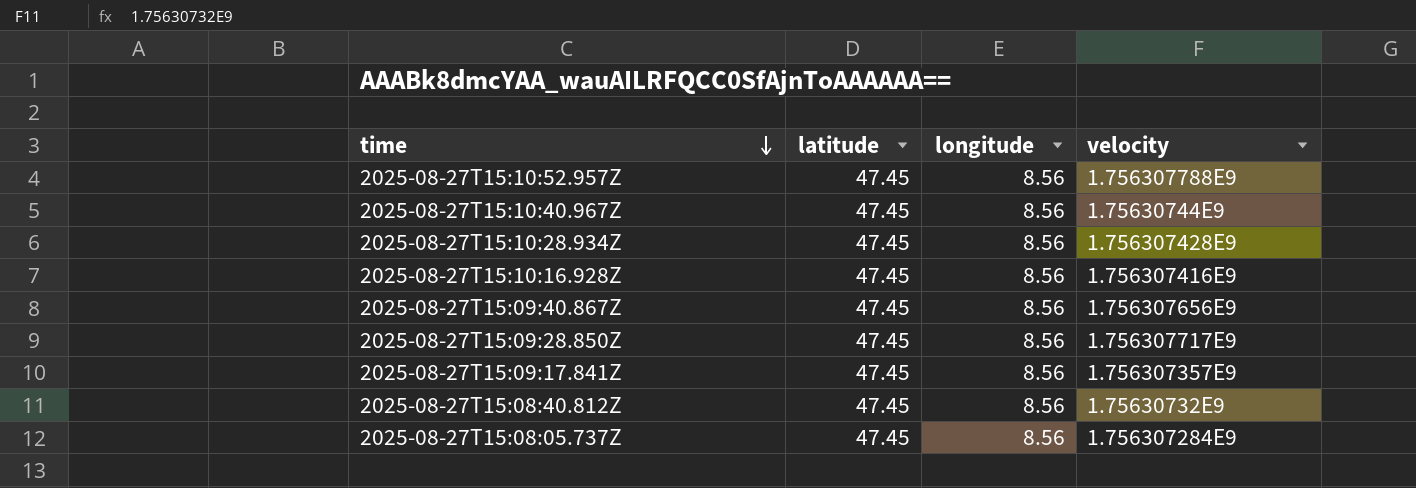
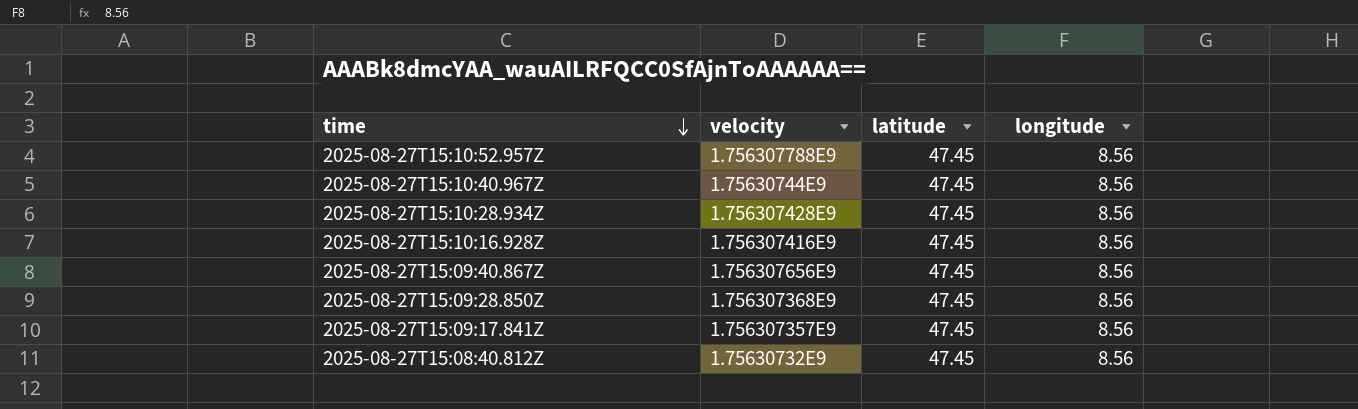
column velocity | position: 4 -> 2
row 2025-08-27T15:08:05.737Z: 47.45 | 8.56 | 1.756307284E9 -> none
2025-08-27T15:09:28.850Z | velocity: 1.756307717E9 -> 1.756307368E9

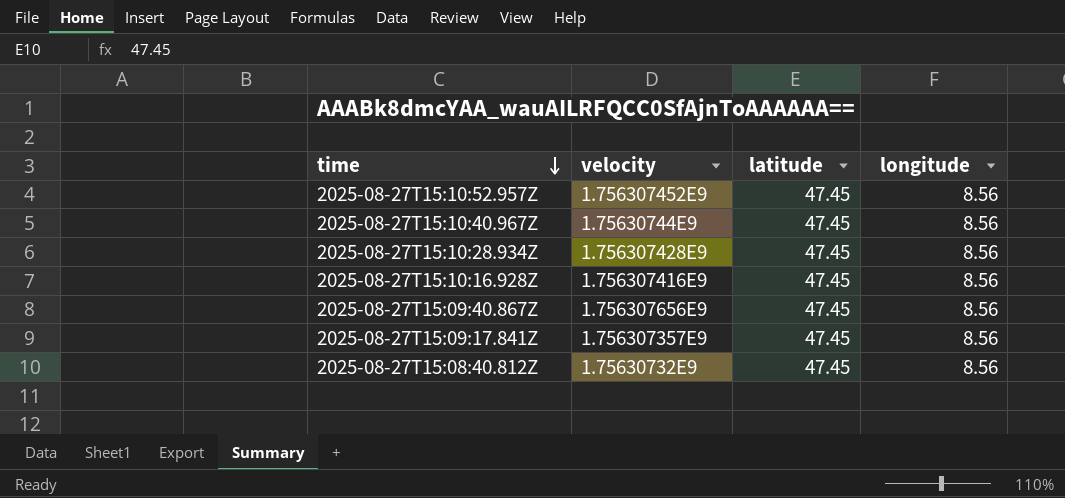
row 2025-08-27T15:09:28.850Z: 1.756307368E9 | 47.45 | 8.56 -> none
2025-08-27T15:10:52.957Z | velocity: 1.756307788E9 -> 1.756307452E9

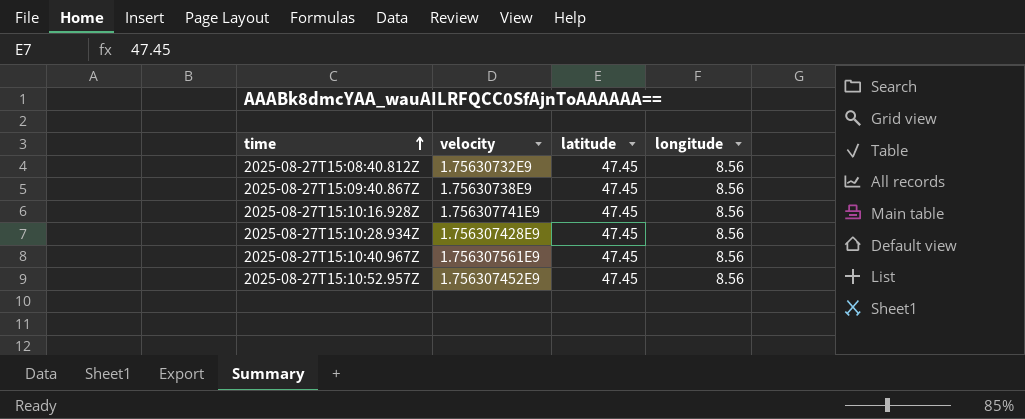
row order: time descending -> time ascending
row 2025-08-27T15:09:17.841Z: 1.756307357E9 | 47.45 | 8.56 -> none
2025-08-27T15:09:40.867Z | velocity: 1.756307656E9 -> 1.75630738E9
2025-08-27T15:10:16.928Z | velocity: 1.756307416E9 -> 1.756307741E9
2025-08-27T15:10:40.967Z | velocity: 1.75630744E9 -> 1.756307561E9

